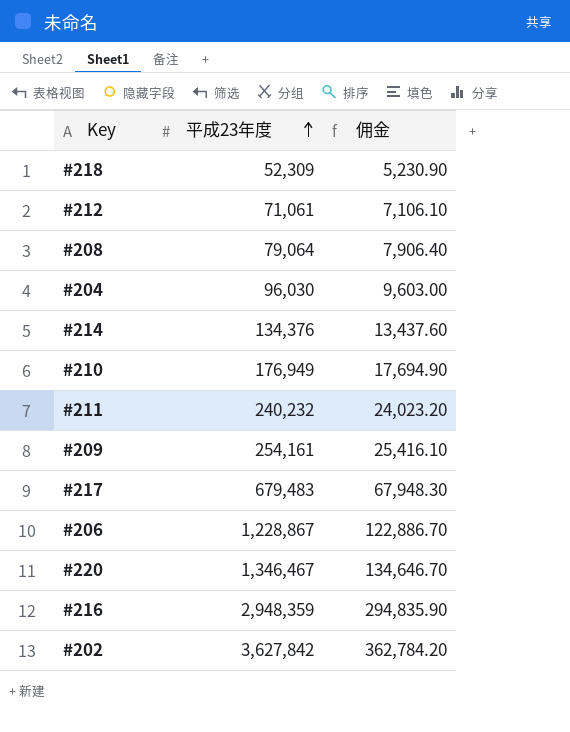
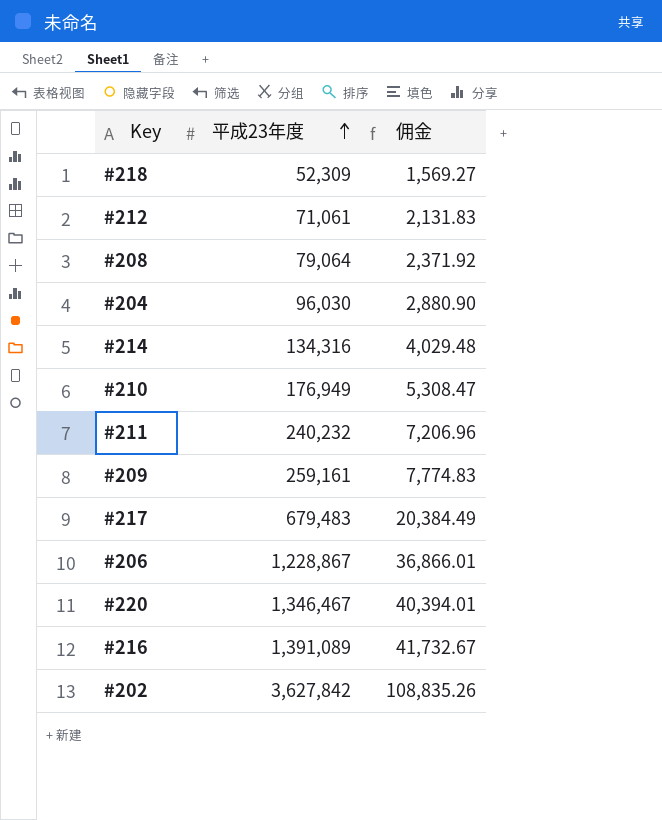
column 佣金 | formula: [平成23年度] * 0.1 -> [平成23年度] * 0.03
#214 | 平成23年度: 134,376 -> 134,316
#209 | 平成23年度: 254,161 -> 259,161
#216 | 平成23年度: 2,948,359 -> 1,391,089

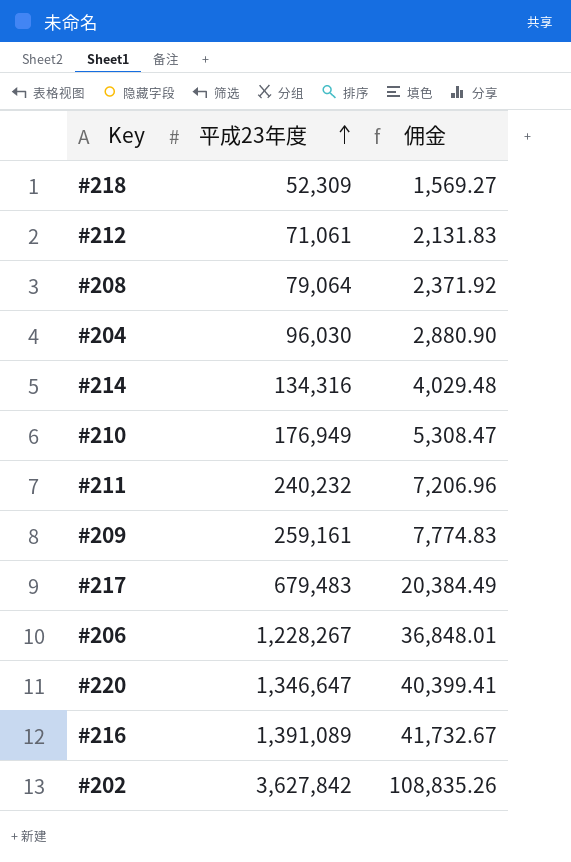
#206 | 平成23年度: 1,228,867 -> 1,228,267
#206 | 佣金: 36,866.01 -> 36,848.01
#220 | 平成23年度: 1,346,467 -> 1,346,647
#220 | 佣金: 40,394.01 -> 40,399.41

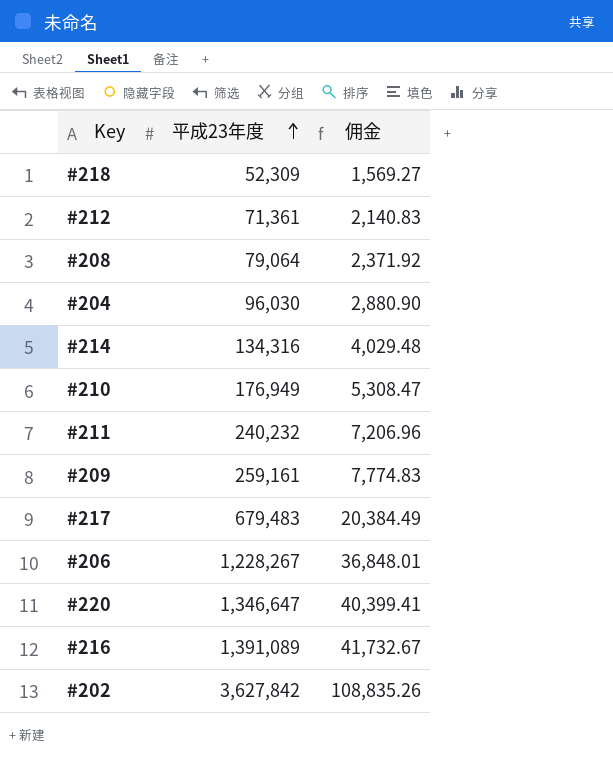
#212 | 平成23年度: 71,061 -> 71,361
#212 | 佣金: 2,131.83 -> 2,140.83

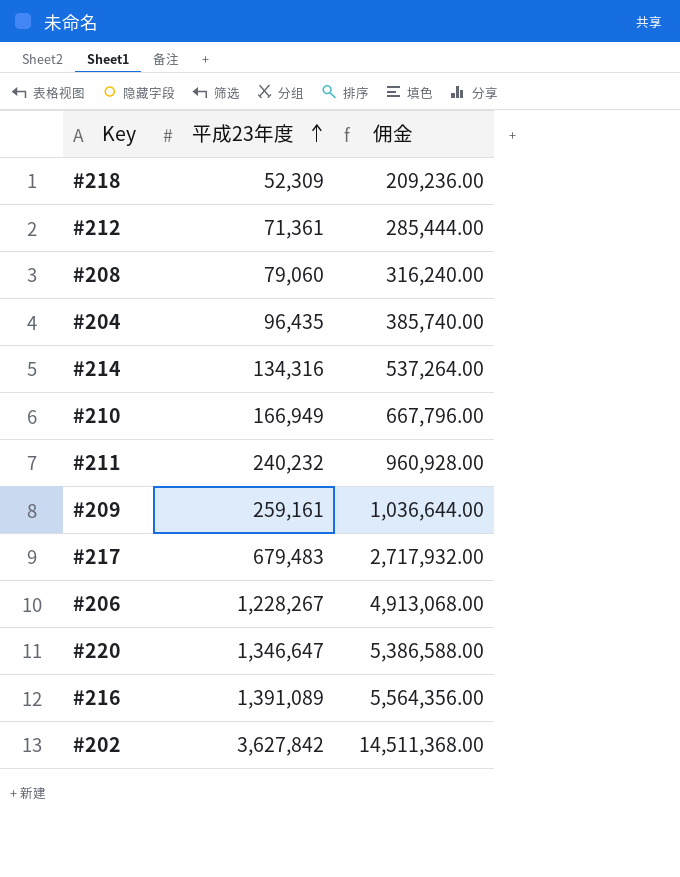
column 佣金 | formula: [平成23年度] * 0.03 -> [平成23年度] * 4
#208 | 平成23年度: 79,064 -> 79,060
#204 | 平成23年度: 96,030 -> 96,435
#210 | 平成23年度: 176,949 -> 166,949

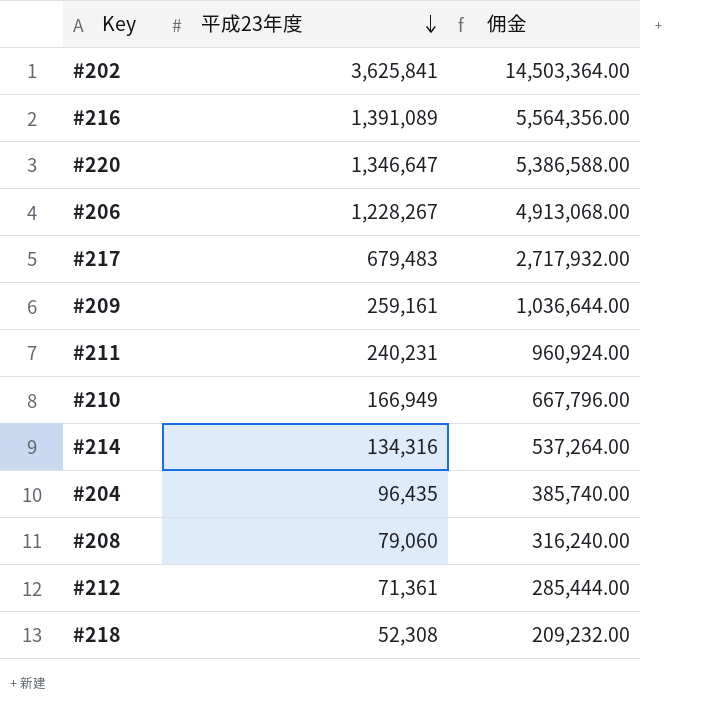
row order: 平成23年度 ascending -> 平成23年度 descending
#202 | 平成23年度: 3,627,842 -> 3,625,841
#202 | 佣金: 14,511,368.00 -> 14,503,364.00
#211 | 平成23年度: 240,232 -> 240,231
#211 | 佣金: 960,928.00 -> 960,924.00
#218 | 平成23年度: 52,309 -> 52,308
#218 | 佣金: 209,236.00 -> 209,232.00

